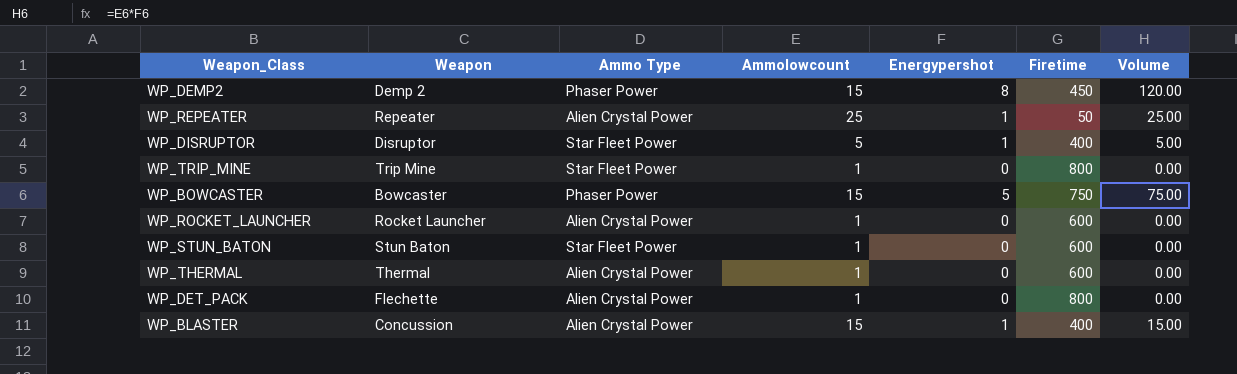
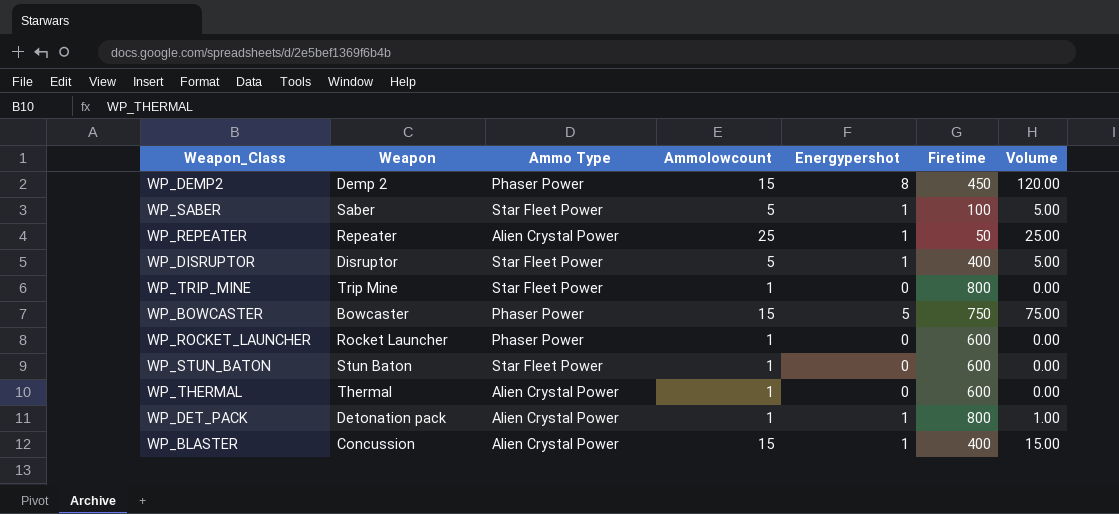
row WP_SABER: none -> Saber | Star Fleet Power | 5 | 1 | 100 | 5.00
WP_ROCKET_LAUNCHER | Ammo Type: Alien Crystal Power -> Phaser Power
WP_DET_PACK | Weapon: Flechette -> Detonation pack
WP_DET_PACK | Energypershot: 0 -> 1
WP_DET_PACK | Volume: 0.00 -> 1.00

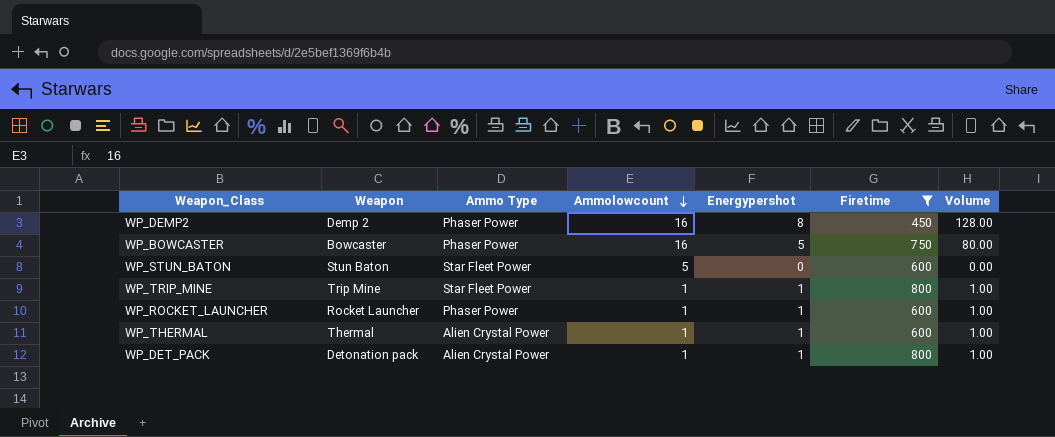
filter: none -> Firetime >= 450
row order: none -> Ammolowcount descending
WP_DEMP2 | Ammolowcount: 15 -> 16
WP_DEMP2 | Volume: 120.00 -> 128.00
WP_BOWCASTER | Ammolowcount: 15 -> 16
WP_BOWCASTER | Volume: 75.00 -> 80.00
WP_STUN_BATON | Ammolowcount: 1 -> 5
WP_TRIP_MINE | Energypershot: 0 -> 1
WP_TRIP_MINE | Volume: 0.00 -> 1.00
WP_ROCKET_LAUNCHER | Energypershot: 0 -> 1
WP_ROCKET_LAUNCHER | Volume: 0.00 -> 1.00
WP_THERMAL | Energypershot: 0 -> 1
WP_THERMAL | Volume: 0.00 -> 1.00

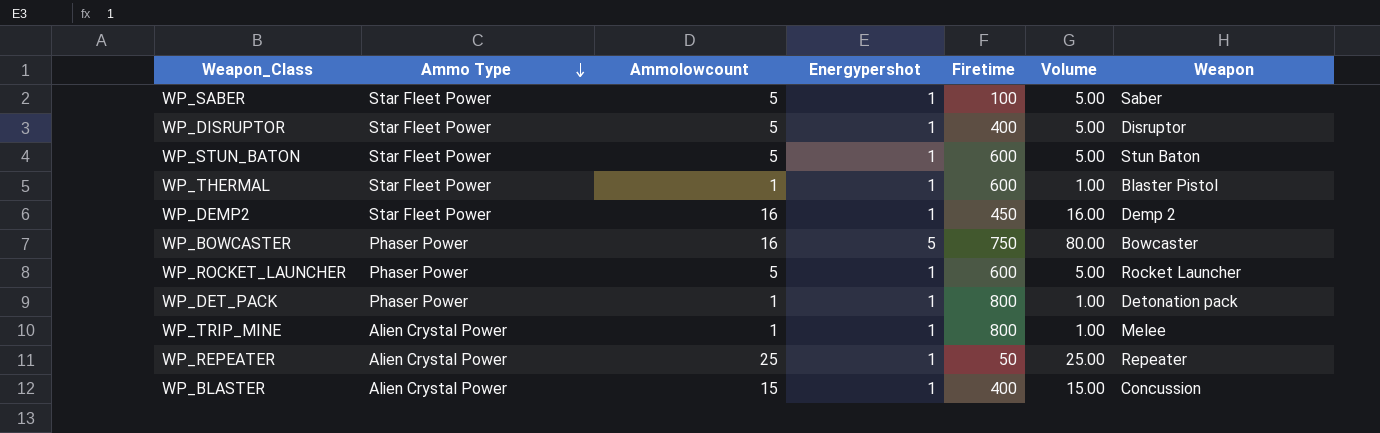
filter: Firetime >= 450 -> none
row order: Ammolowcount descending -> Ammo Type descending
column Weapon | position: 2 -> 7
WP_STUN_BATON | Energypershot: 0 -> 1
WP_STUN_BATON | Volume: 0.00 -> 5.00
WP_THERMAL | Ammo Type: Alien Crystal Power -> Star Fleet Power
WP_THERMAL | Weapon: Thermal -> Blaster Pistol
WP_DEMP2 | Ammo Type: Phaser Power -> Star Fleet Power
WP_DEMP2 | Energypershot: 8 -> 1
WP_DEMP2 | Volume: 128.00 -> 16.00
WP_ROCKET_LAUNCHER | Ammolowcount: 1 -> 5
WP_ROCKET_LAUNCHER | Volume: 1.00 -> 5.00
WP_DET_PACK | Ammo Type: Alien Crystal Power -> Phaser Power
WP_TRIP_MINE | Ammo Type: Star Fleet Power -> Alien Crystal Power
WP_TRIP_MINE | Weapon: Trip Mine -> Melee

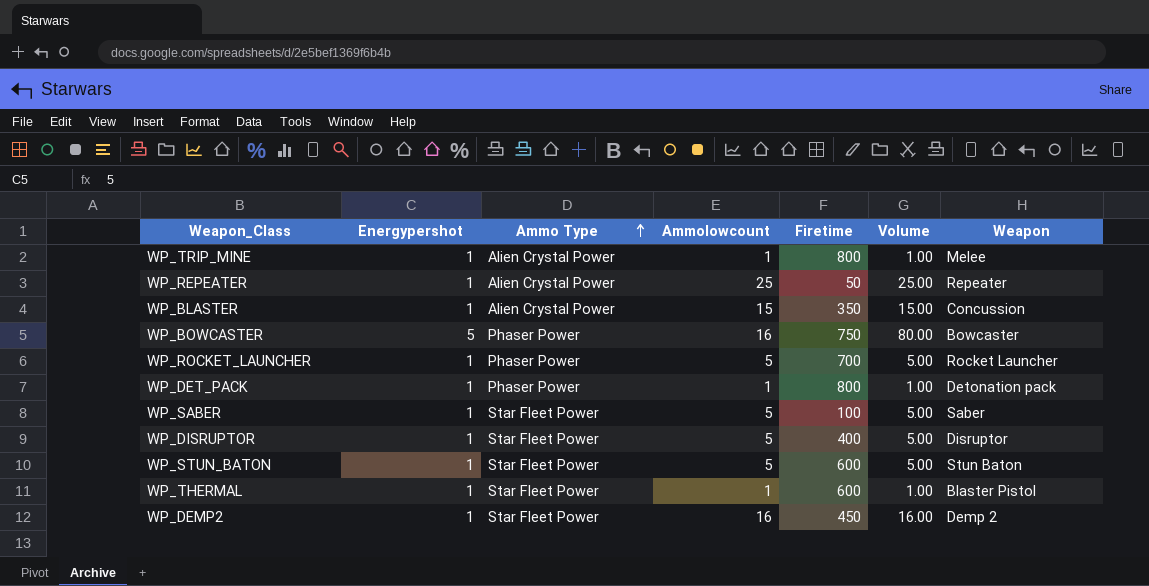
row order: Ammo Type descending -> Ammo Type ascending
column Energypershot | position: 4 -> 2
WP_BLASTER | Firetime: 400 -> 350
WP_ROCKET_LAUNCHER | Firetime: 600 -> 700

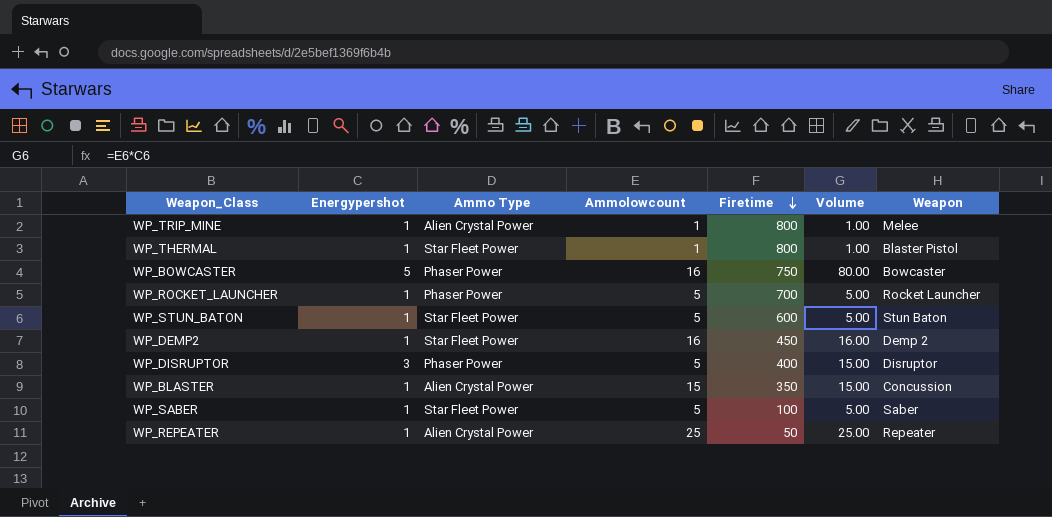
row order: Ammo Type ascending -> Firetime descending
row WP_DET_PACK: 1 | Phaser Power | 1 | 800 | 1.00 | Detonation pack -> none
WP_THERMAL | Firetime: 600 -> 800
WP_DISRUPTOR | Energypershot: 1 -> 3
WP_DISRUPTOR | Ammo Type: Star Fleet Power -> Phaser Power
WP_DISRUPTOR | Volume: 5.00 -> 15.00

